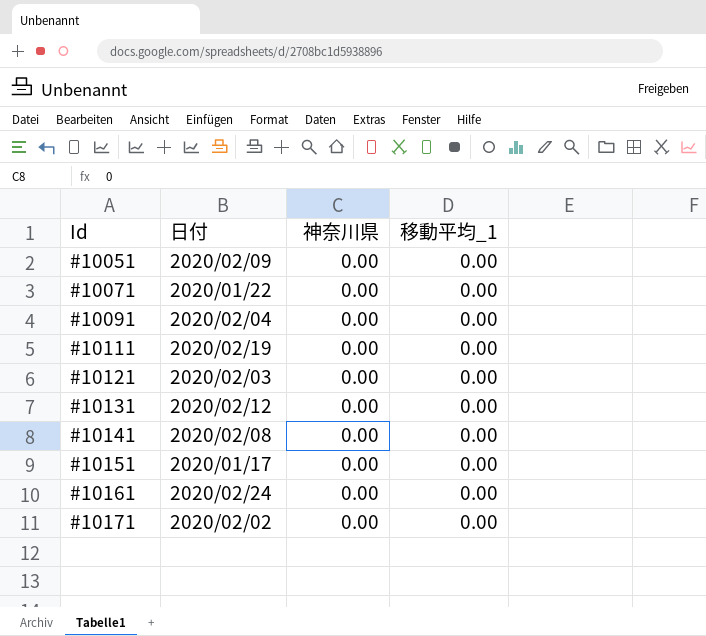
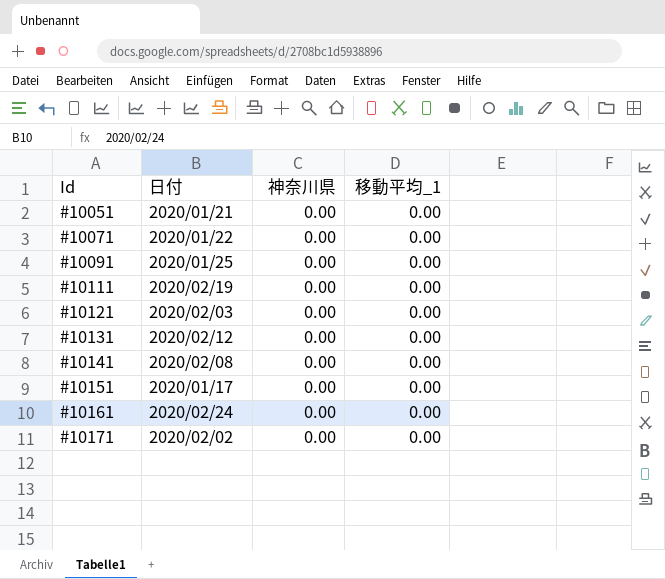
#10051 | 日付: 2020/02/09 -> 2020/01/21
#10091 | 日付: 2020/02/04 -> 2020/01/25

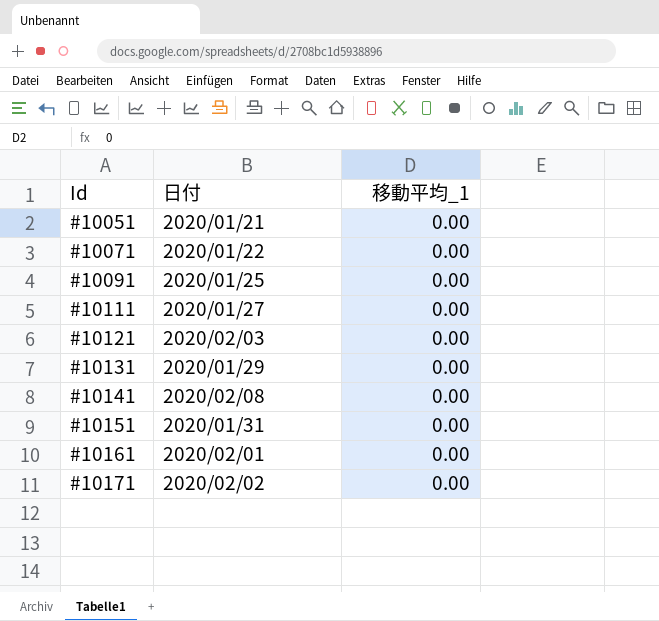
column 神奈川県 | position: 3 -> none
#10111 | 日付: 2020/02/19 -> 2020/01/27
#10131 | 日付: 2020/02/12 -> 2020/01/29
#10151 | 日付: 2020/01/17 -> 2020/01/31
#10161 | 日付: 2020/02/24 -> 2020/02/01

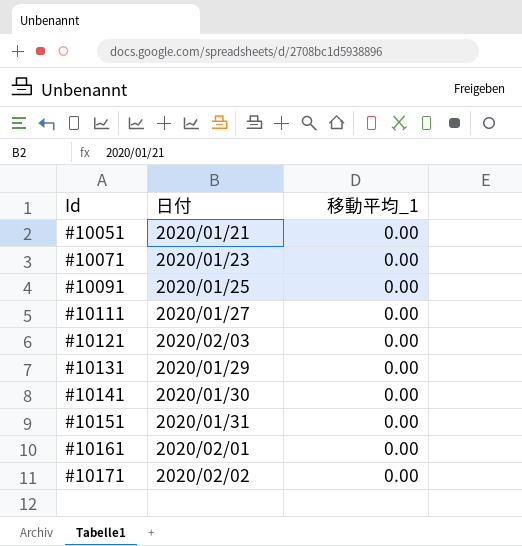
#10071 | 日付: 2020/01/22 -> 2020/01/23
#10141 | 日付: 2020/02/08 -> 2020/01/30

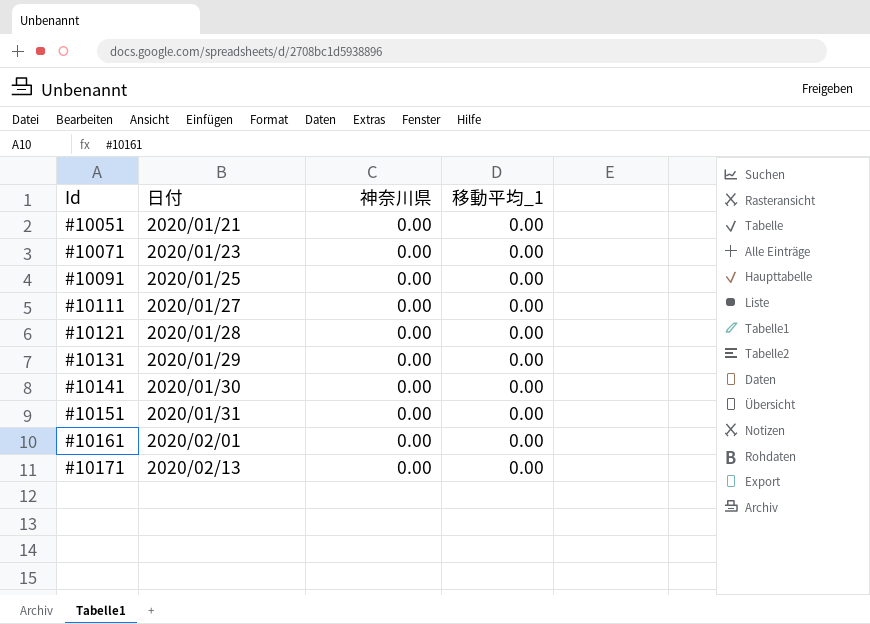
column 神奈川県 | position: none -> 3
#10121 | 日付: 2020/02/03 -> 2020/01/28
#10171 | 日付: 2020/02/02 -> 2020/02/13

